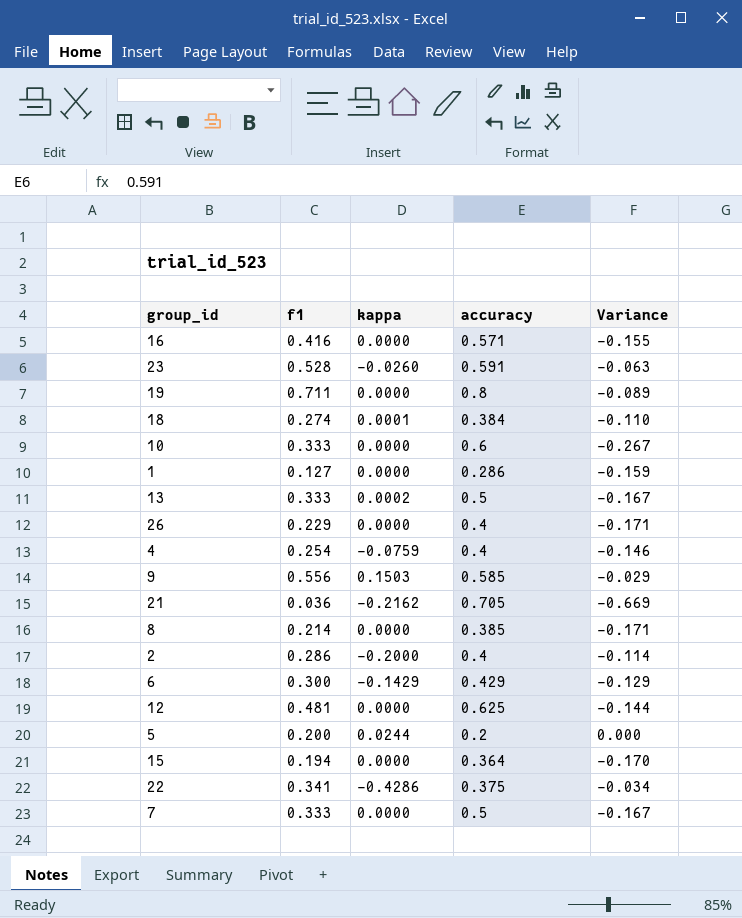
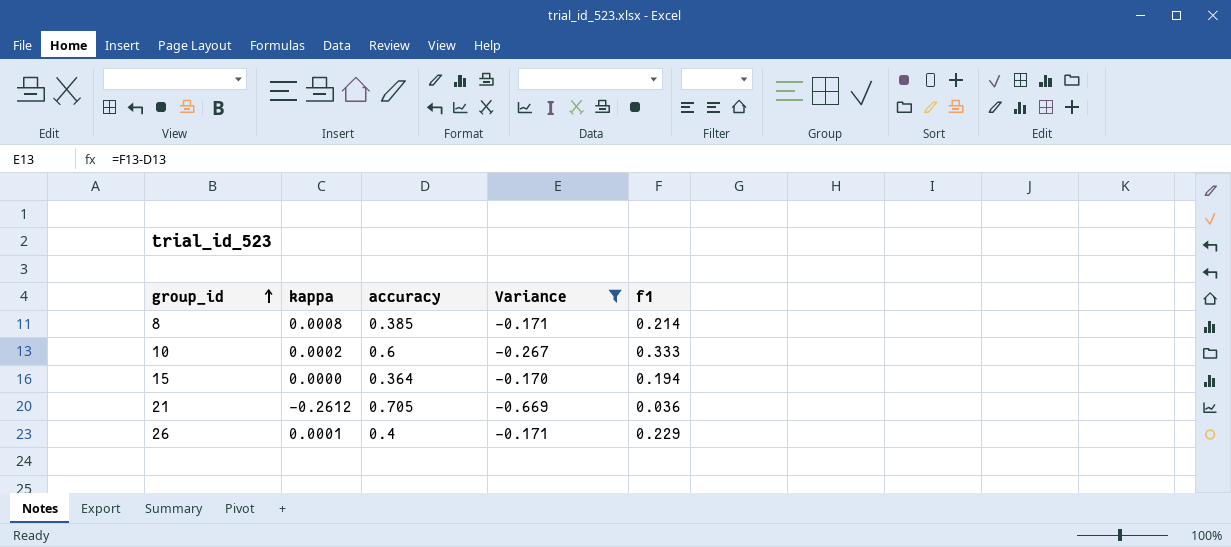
filter: none -> Variance <= -0.170
row order: none -> group_id ascending
column f1 | position: 2 -> 5
8 | kappa: 0.0000 -> 0.0008
10 | kappa: 0.0000 -> 0.0002
21 | kappa: -0.2162 -> -0.2612
26 | kappa: 0.0000 -> 0.0001

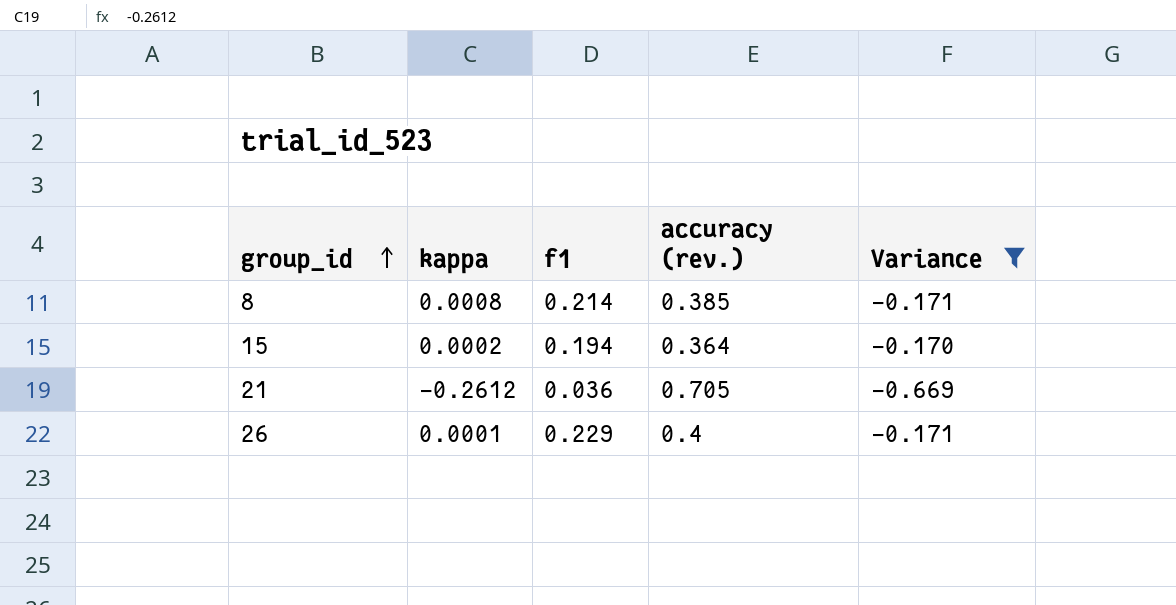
column f1 | position: 5 -> 3
column name: accuracy -> accuracy (rev.)
row 10: 0.0002 | 0.6 | -0.267 | 0.333 -> none
15 | kappa: 0.0000 -> 0.0002

